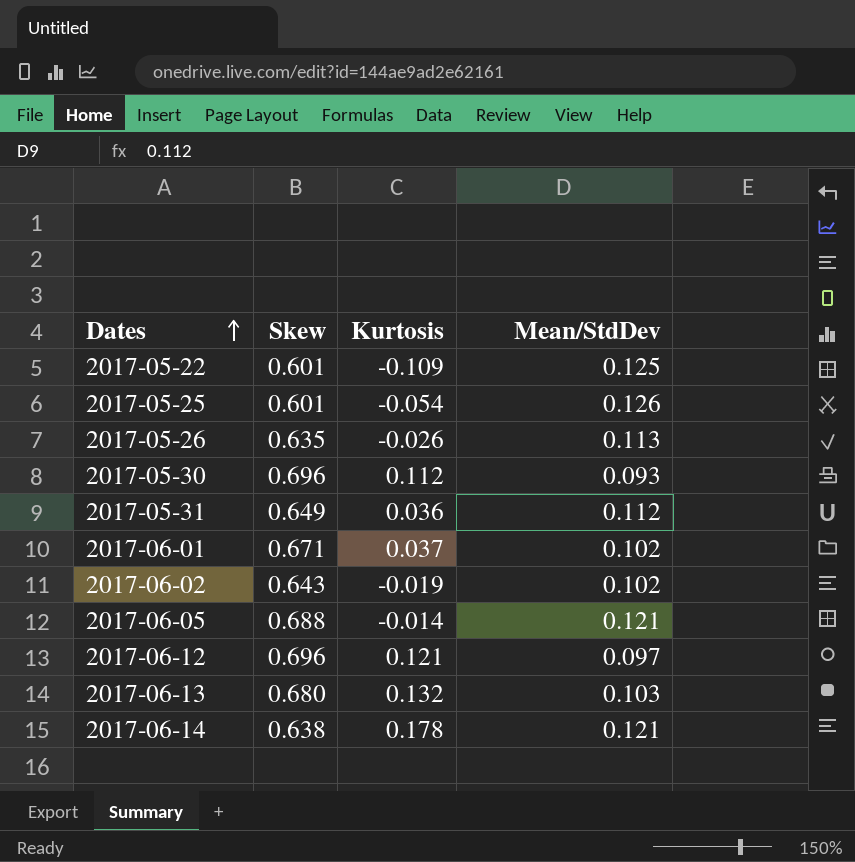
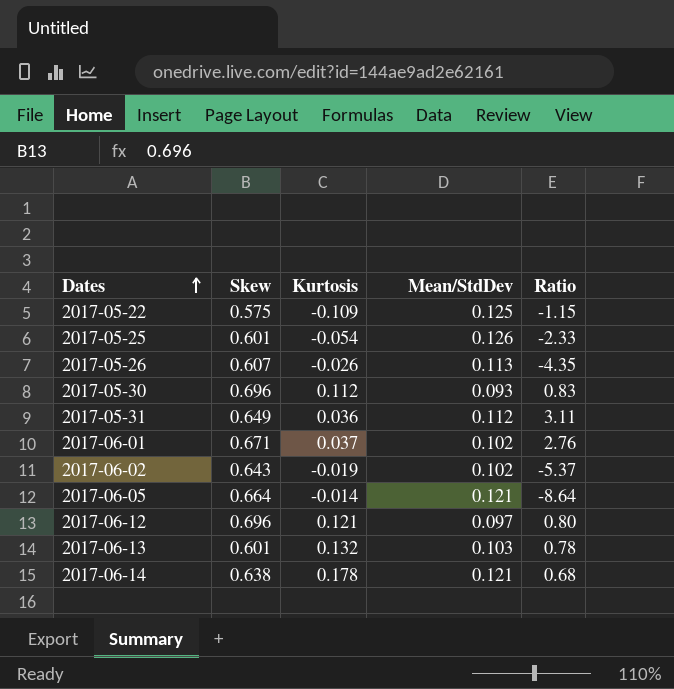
column Ratio | formula: none -> [Mean/StdDev] / [Kurtosis]
2017-05-22 | Skew: 0.601 -> 0.575
2017-05-26 | Skew: 0.635 -> 0.607
2017-06-05 | Skew: 0.688 -> 0.664
2017-06-13 | Skew: 0.680 -> 0.601

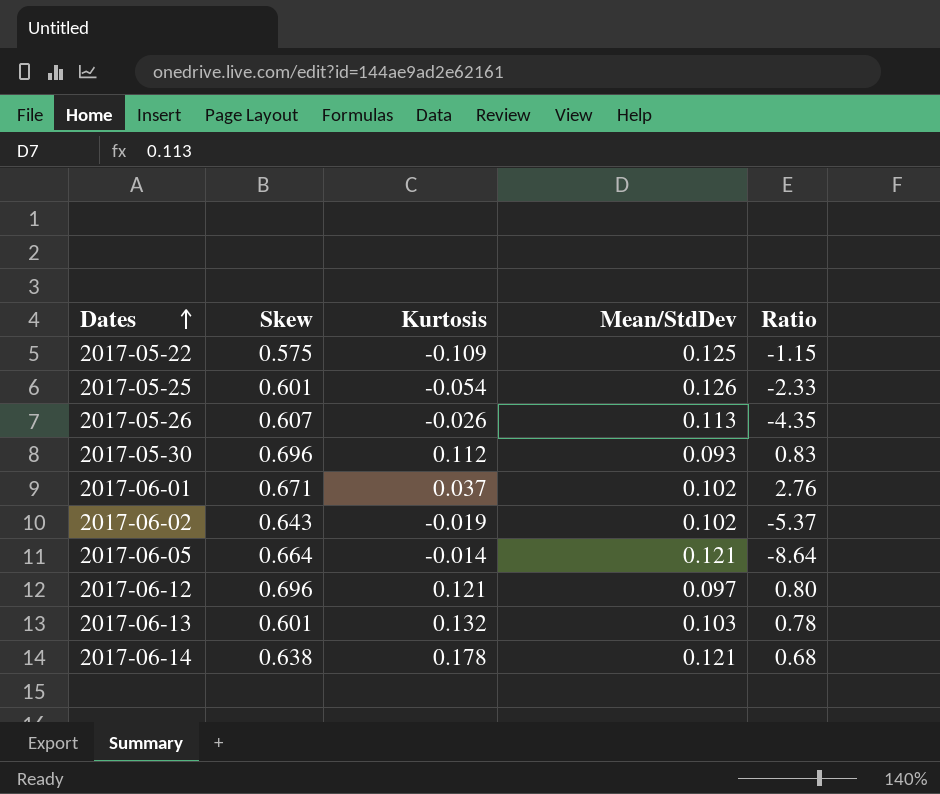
row 2017-05-31: 0.649 | 0.036 | 0.112 | 3.11 -> none

